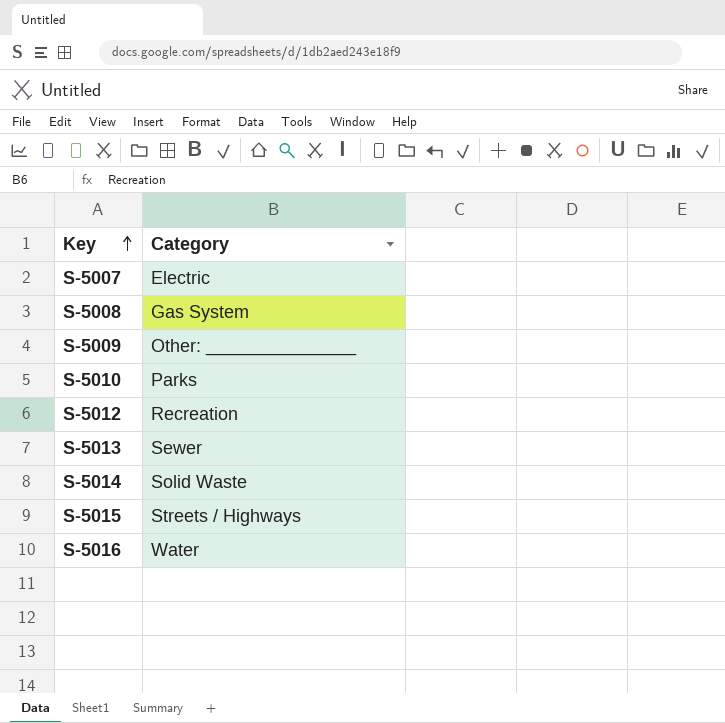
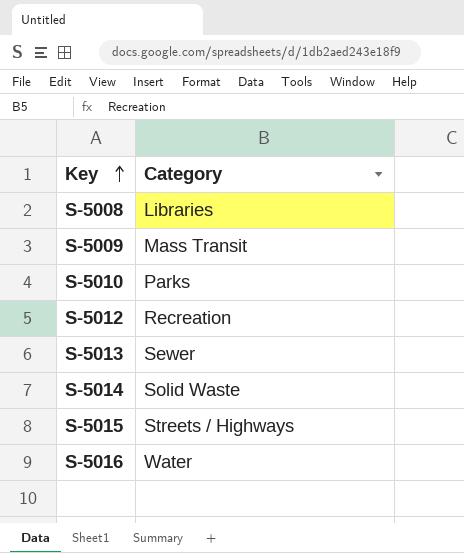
row S-5007: Electric -> none
S-5008 | Category: Gas System -> Libraries
S-5009 | Category: Other: _______________ -> Mass Transit

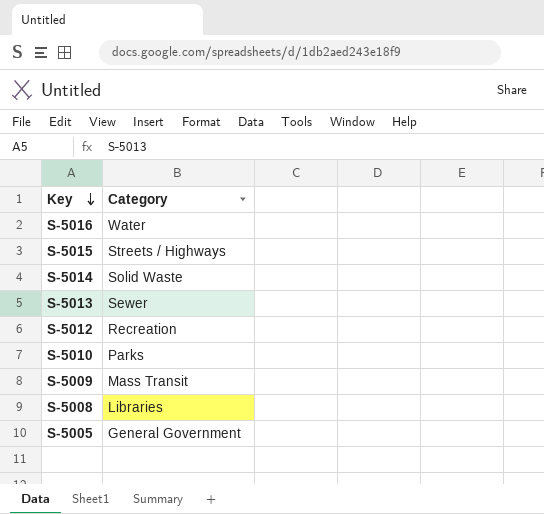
row order: Key ascending -> Key descending
row S-5005: none -> General Government

